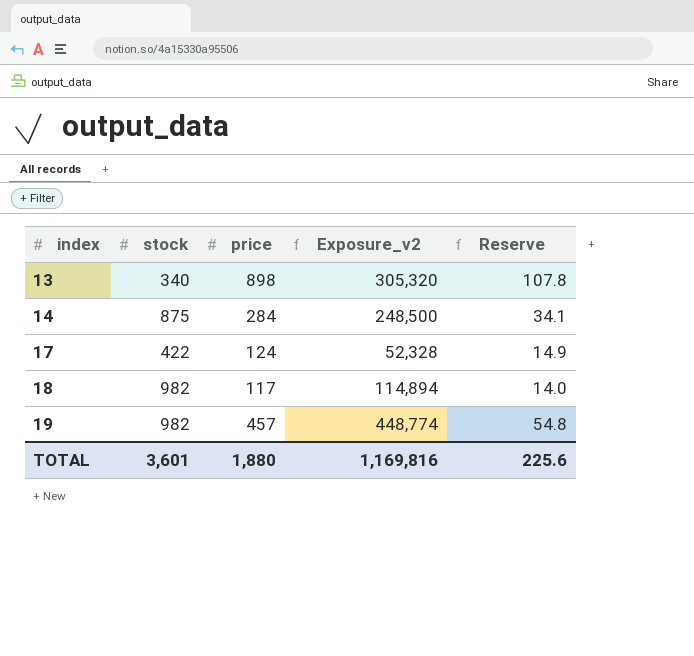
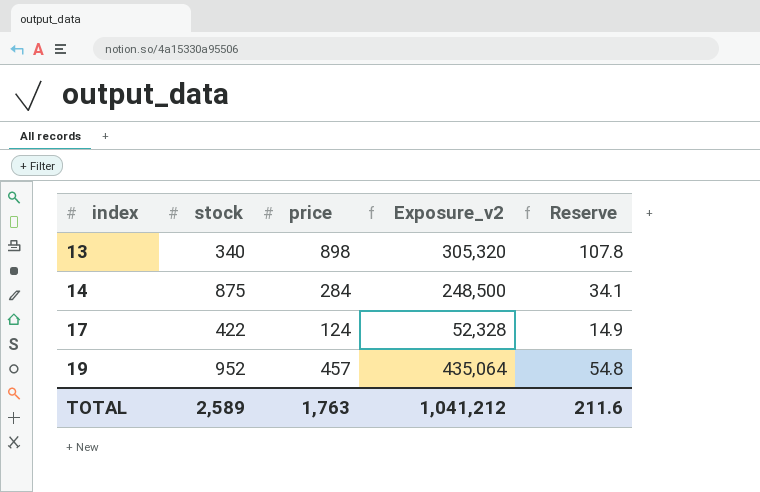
row 18: 982 | 117 | 114,894 | 14.0 -> none
19 | stock: 982 -> 952
19 | Exposure_v2: 448,774 -> 435,064
TOTAL | stock: 3,601 -> 2,589
TOTAL | price: 1,880 -> 1,763
TOTAL | Exposure_v2: 1,169,816 -> 1,041,212
TOTAL | Reserve: 225.6 -> 211.6

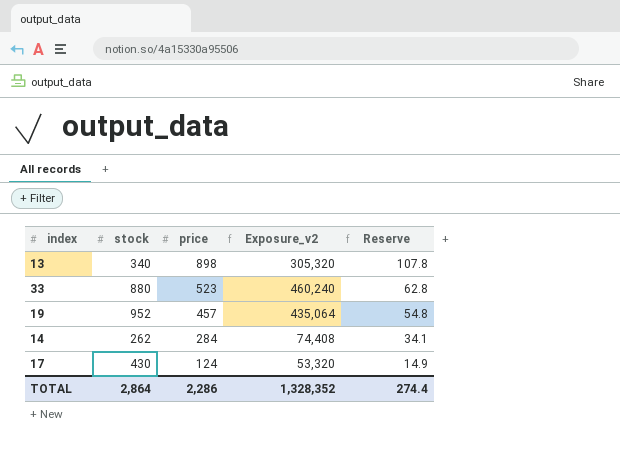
row order: index ascending -> price descending
row 33: none -> 880 | 523 | 460,240 | 62.8
14 | stock: 875 -> 262
14 | Exposure_v2: 248,500 -> 74,408
17 | stock: 422 -> 430
17 | Exposure_v2: 52,328 -> 53,320
TOTAL | stock: 2,589 -> 2,864
TOTAL | price: 1,763 -> 2,286
TOTAL | Exposure_v2: 1,041,212 -> 1,328,352
TOTAL | Reserve: 211.6 -> 274.4

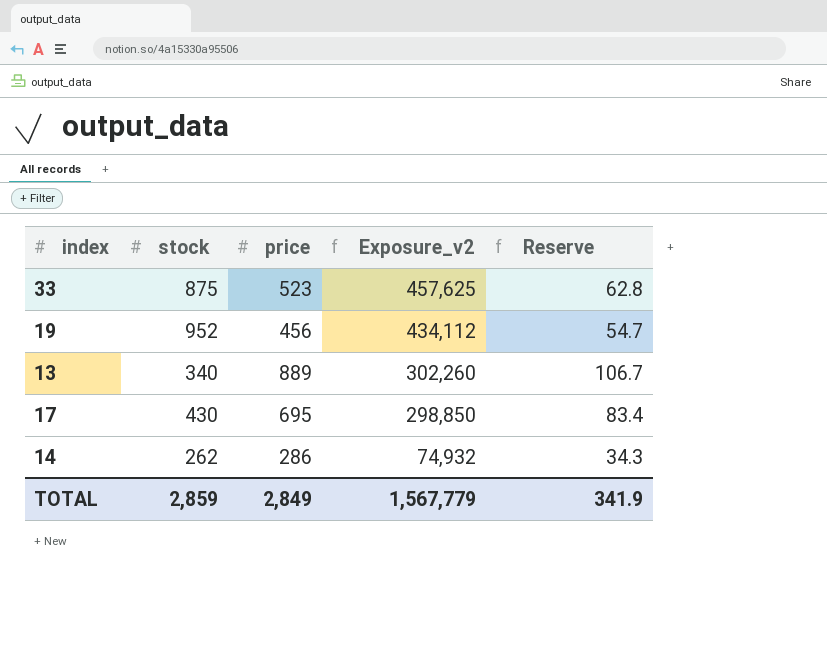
row order: price descending -> Exposure_v2 descending
33 | stock: 880 -> 875
33 | Exposure_v2: 460,240 -> 457,625
19 | price: 457 -> 456
19 | Exposure_v2: 435,064 -> 434,112
19 | Reserve: 54.8 -> 54.7
13 | price: 898 -> 889
13 | Exposure_v2: 305,320 -> 302,260
13 | Reserve: 107.8 -> 106.7
17 | price: 124 -> 695
17 | Exposure_v2: 53,320 -> 298,850
17 | Reserve: 14.9 -> 83.4
14 | price: 284 -> 286
14 | Exposure_v2: 74,408 -> 74,932
14 | Reserve: 34.1 -> 34.3
TOTAL | stock: 2,864 -> 2,859
TOTAL | price: 2,286 -> 2,849
TOTAL | Exposure_v2: 1,328,352 -> 1,567,779
TOTAL | Reserve: 274.4 -> 341.9

